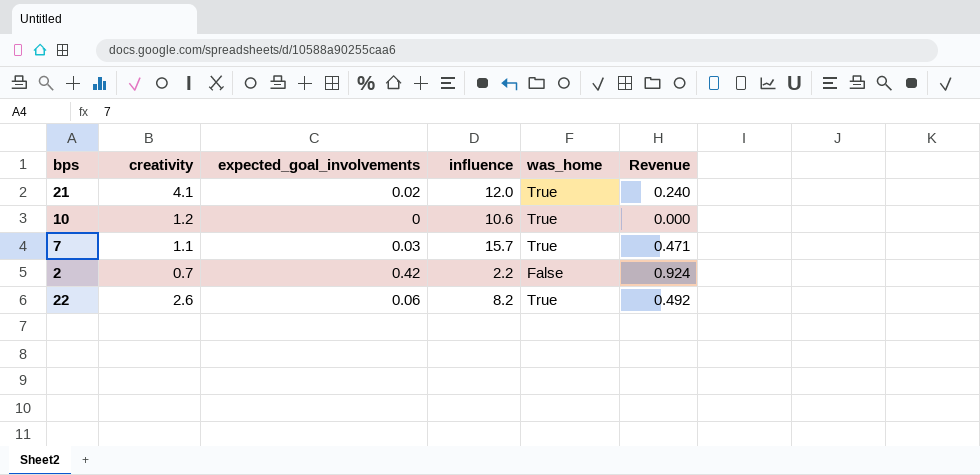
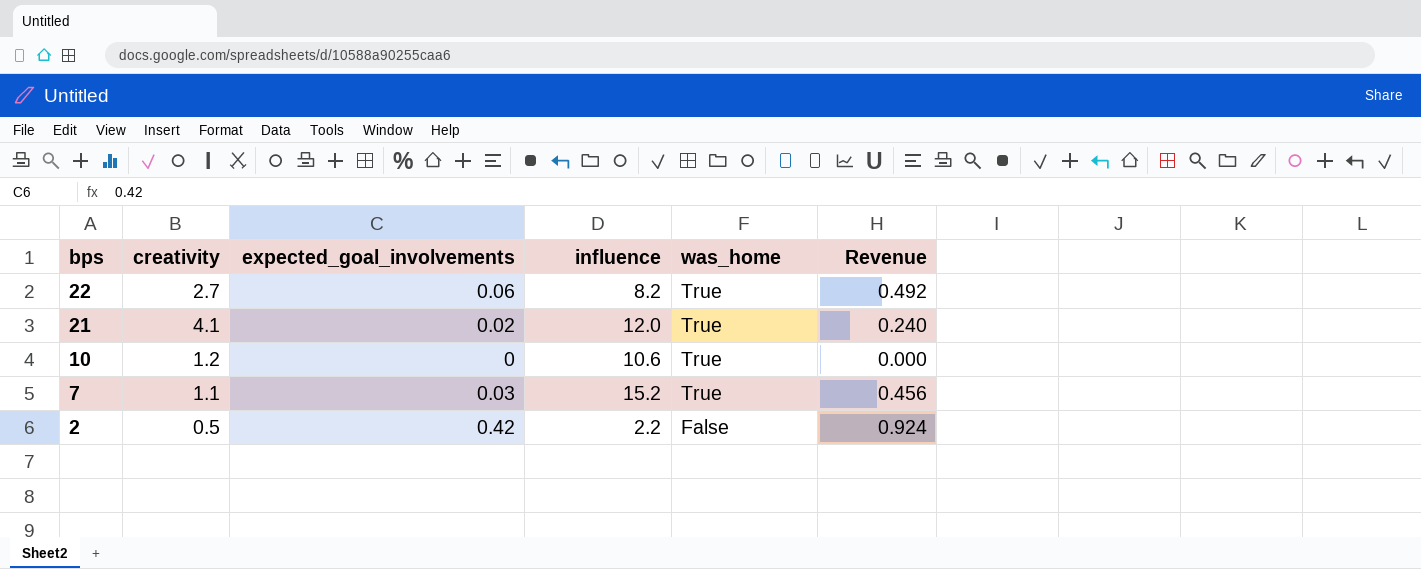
row order: none -> bps descending
22 | creativity: 2.6 -> 2.7
7 | influence: 15.7 -> 15.2
7 | Revenue: 0.471 -> 0.456
2 | creativity: 0.7 -> 0.5

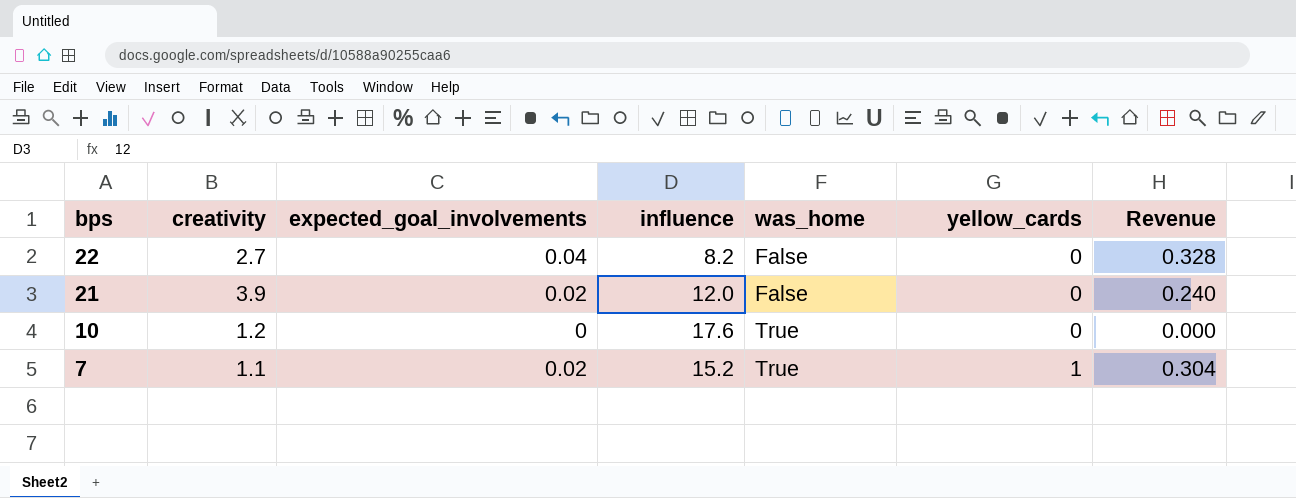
column yellow_cards | position: none -> 6
row 2: 0.5 | 0.42 | 2.2 | False | 0.924 -> none
22 | expected_goal_involvements: 0.06 -> 0.04
22 | was_home: True -> False
22 | Revenue: 0.492 -> 0.328
21 | creativity: 4.1 -> 3.9
21 | was_home: True -> False
10 | influence: 10.6 -> 17.6
7 | expected_goal_involvements: 0.03 -> 0.02
7 | Revenue: 0.456 -> 0.304

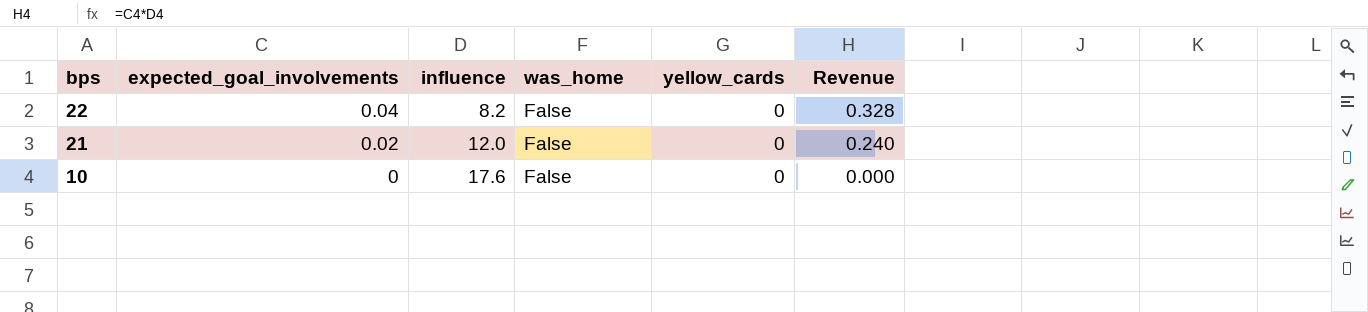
column creativity | position: 2 -> none
row 7: 1.1 | 0.02 | 15.2 | True | 1 | 0.304 -> none
10 | was_home: True -> False

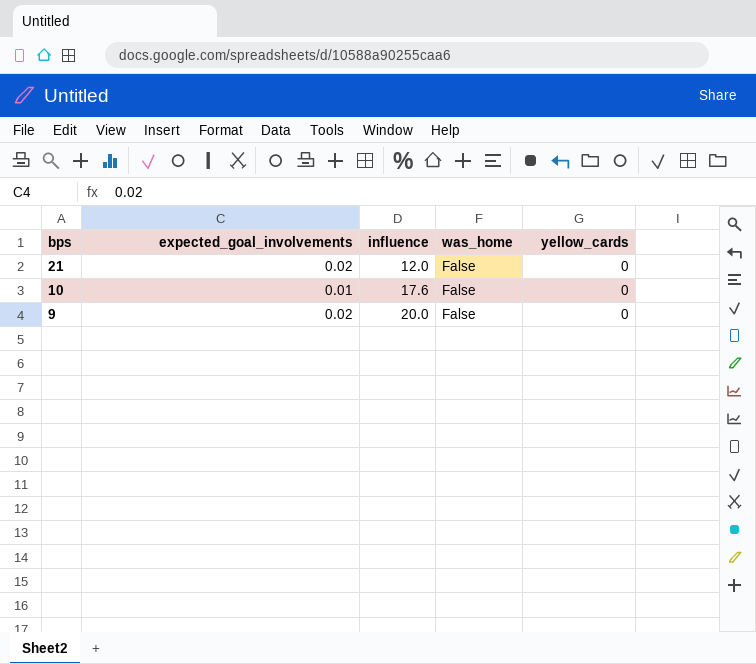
column Revenue | formula: [expected_goal_involvements] * [influence] -> none
row 22: 0.04 | 8.2 | False | 0 | 0.328 -> none
10 | expected_goal_involvements: 0 -> 0.01
row 9: none -> 0.02 | 20.0 | False | 0

